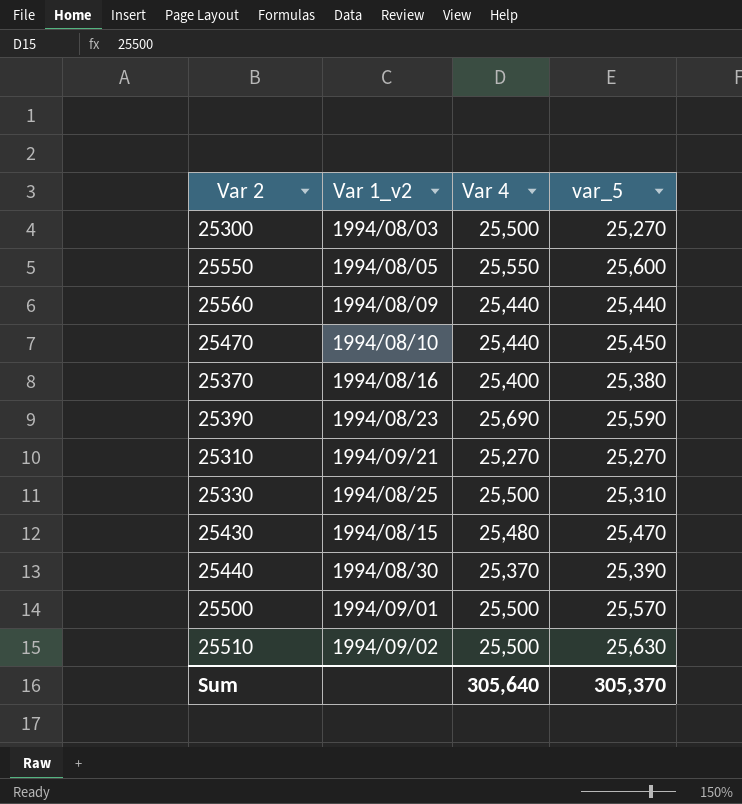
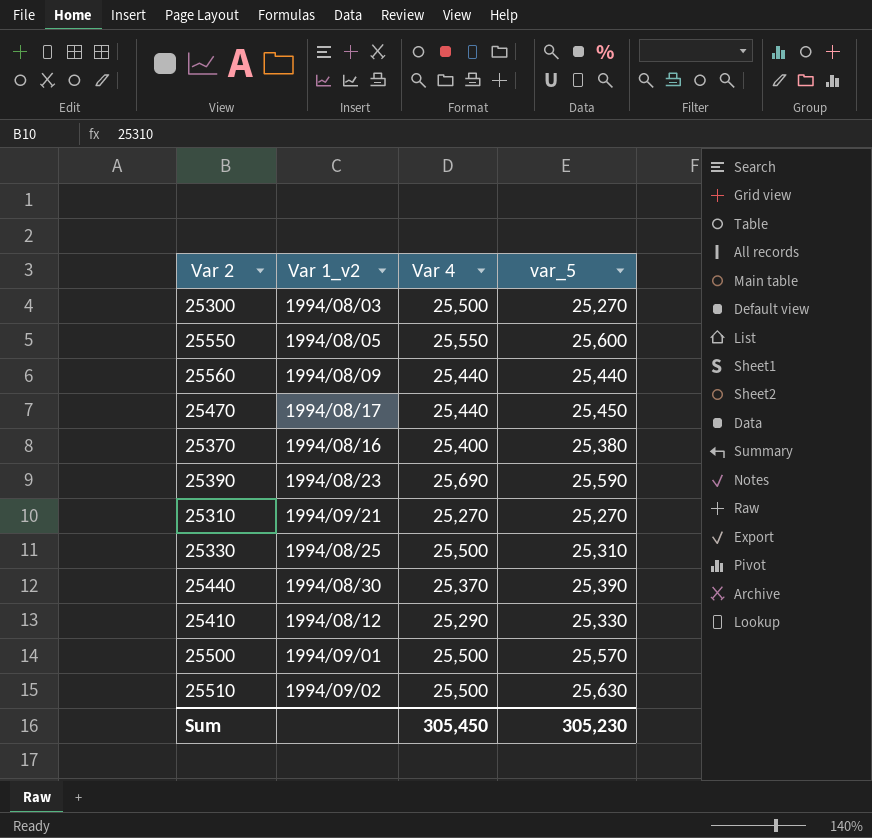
row 25430: 1994/08/15 | 25,480 | 25,470 -> none
25470 | Var 1_v2: 1994/08/10 -> 1994/08/17
row 25410: none -> 1994/08/12 | 25,290 | 25,330
Sum | Var 4: 305,640 -> 305,450
Sum | var_5: 305,370 -> 305,230

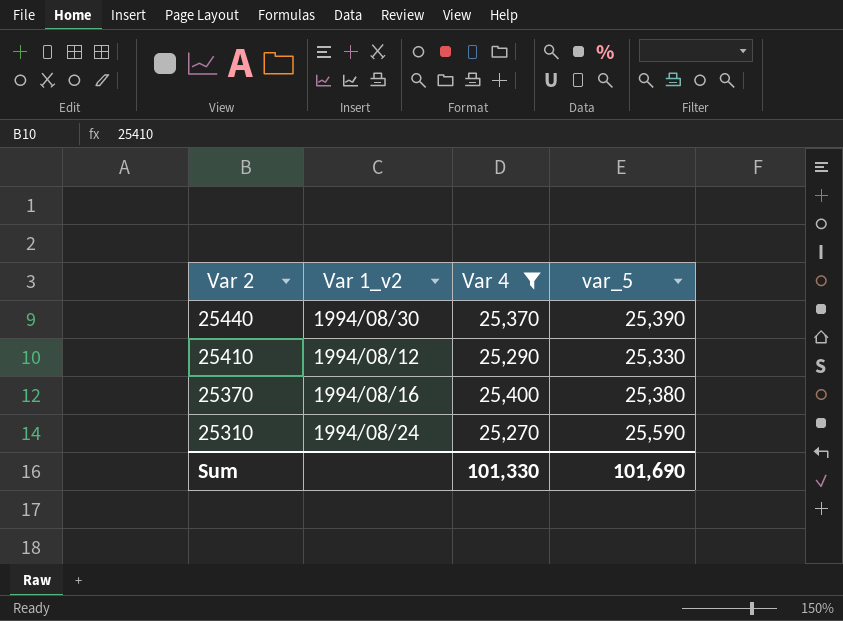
filter: none -> Var 4 <= 25,400
row order: none -> Var 2 descending
25310 | Var 1_v2: 1994/09/21 -> 1994/08/24
25310 | var_5: 25,270 -> 25,590
Sum | Var 4: 305,450 -> 101,330
Sum | var_5: 305,230 -> 101,690

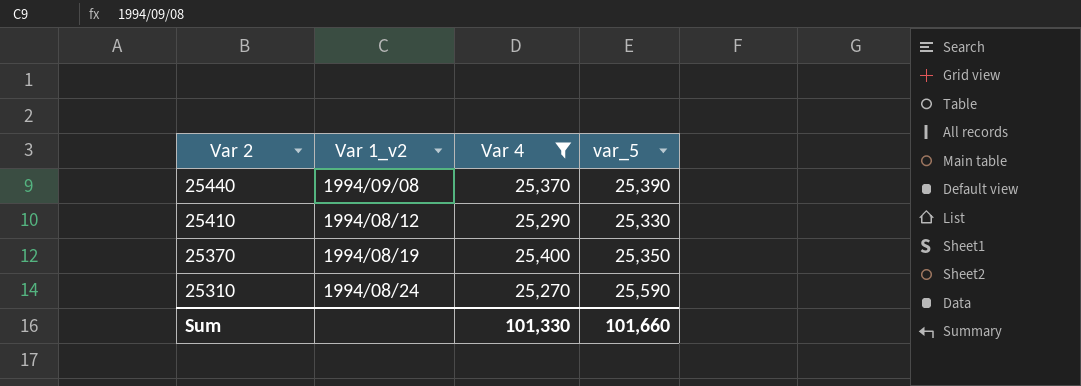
25440 | Var 1_v2: 1994/08/30 -> 1994/09/08
25370 | Var 1_v2: 1994/08/16 -> 1994/08/19
25370 | var_5: 25,380 -> 25,350
Sum | var_5: 101,690 -> 101,660

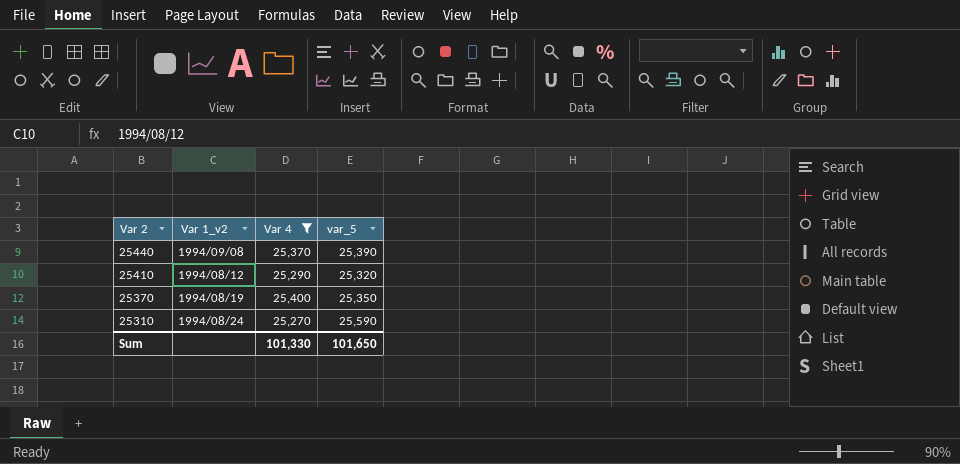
25410 | var_5: 25,330 -> 25,320
Sum | var_5: 101,660 -> 101,650

